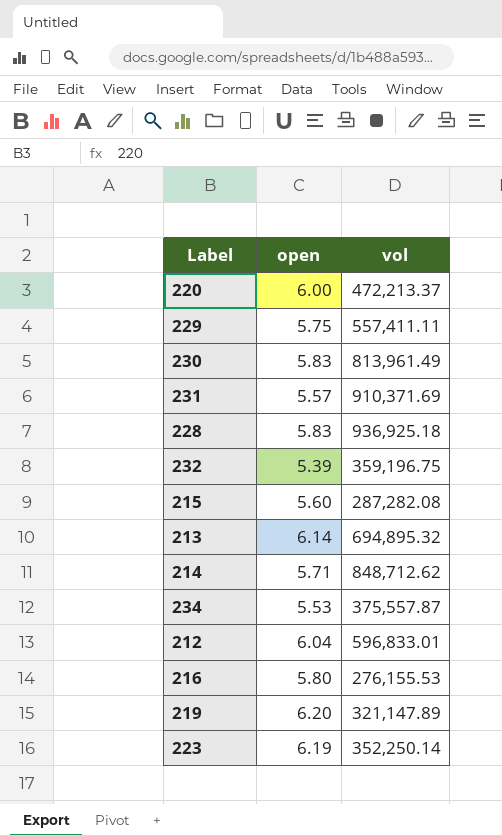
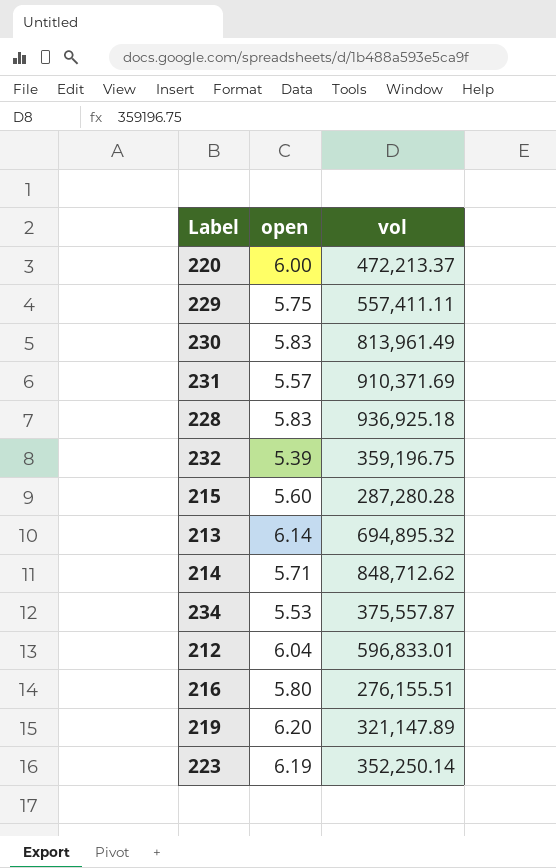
215 | vol: 287,282.08 -> 287,280.28
216 | vol: 276,155.53 -> 276,155.51

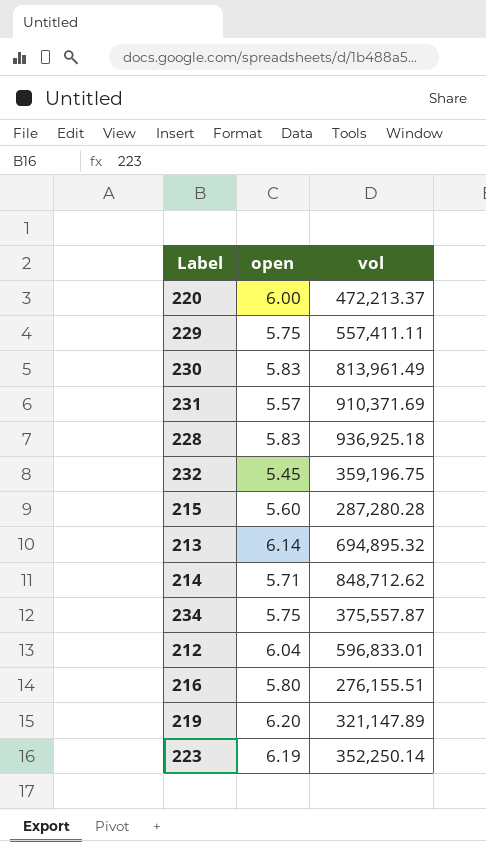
232 | open: 5.39 -> 5.45
234 | open: 5.53 -> 5.75

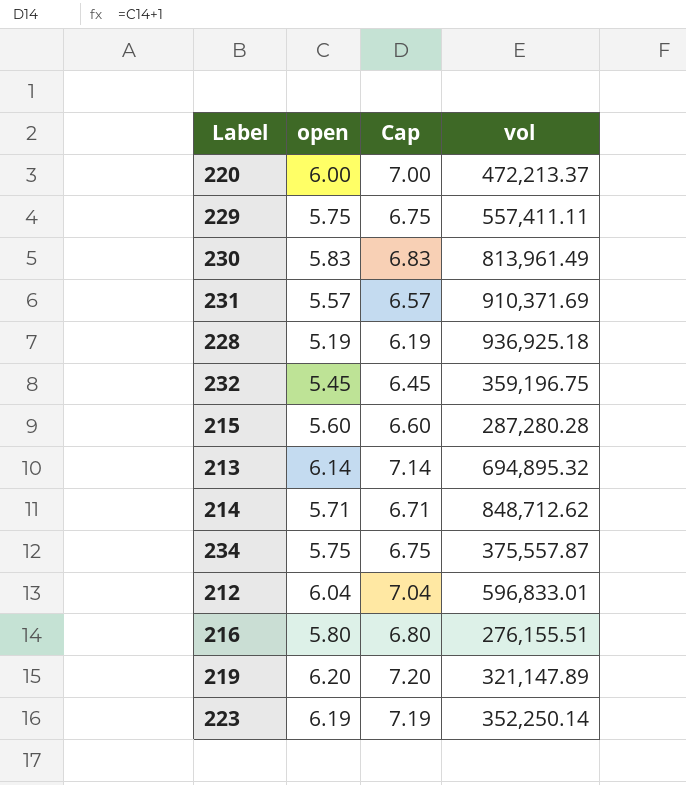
column Cap | formula: none -> [open] + 1
228 | open: 5.83 -> 5.19

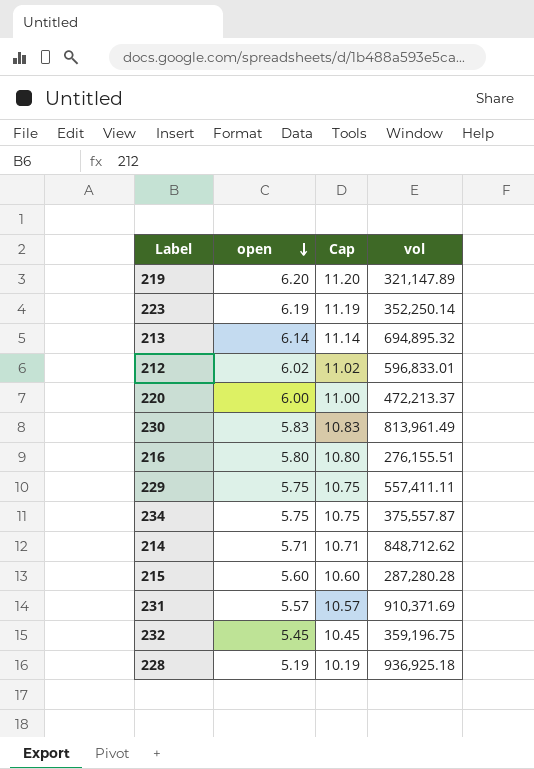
row order: none -> open descending
column Cap | formula: [open] + 1 -> [open] + 5
212 | open: 6.04 -> 6.02

